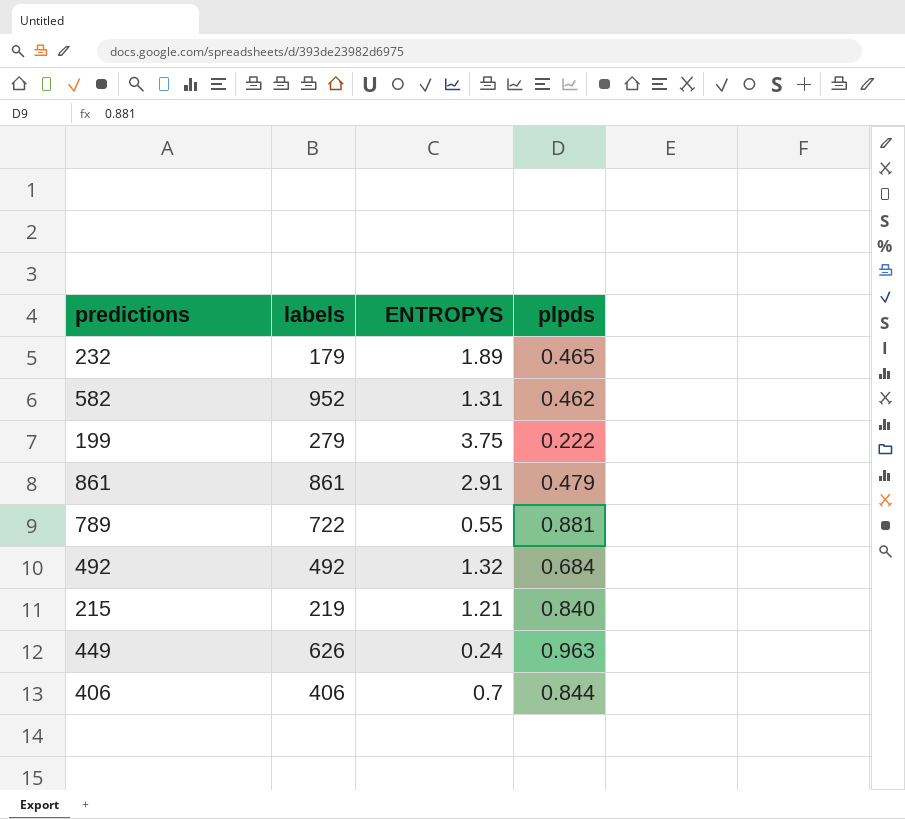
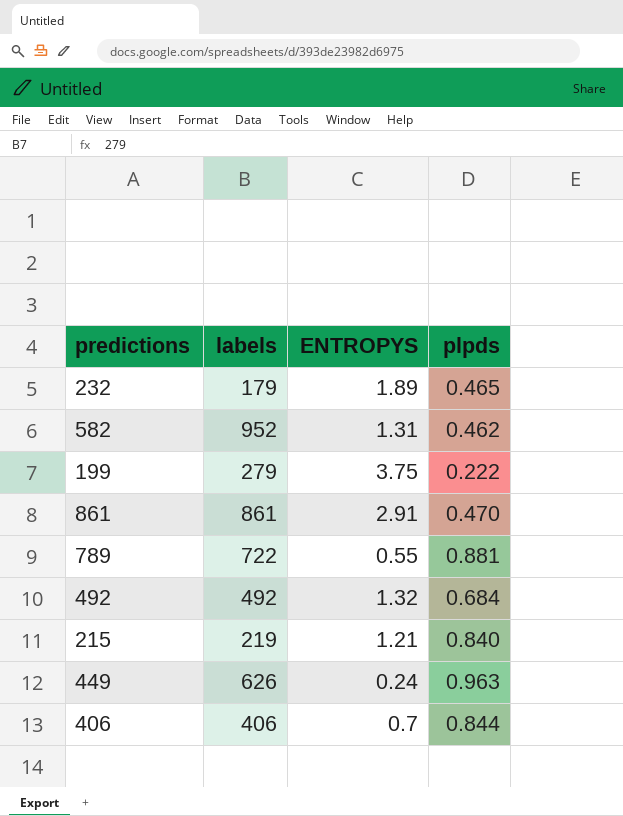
861 | plpds: 0.479 -> 0.470

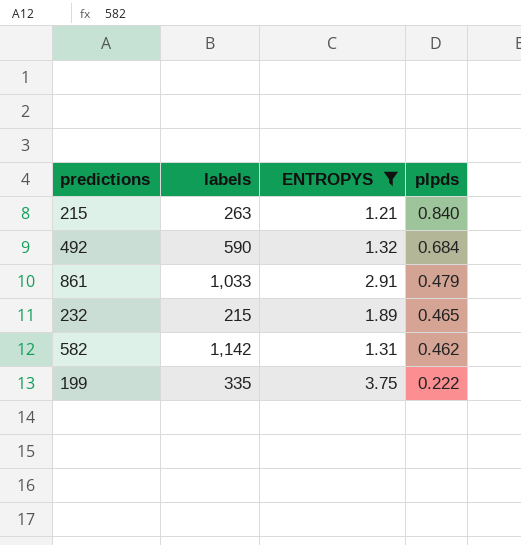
filter: none -> ENTROPYS >= 1.21
row order: none -> plpds descending
215 | labels: 219 -> 263
492 | labels: 492 -> 590
861 | labels: 861 -> 1,033
861 | plpds: 0.470 -> 0.479
232 | labels: 179 -> 215
582 | labels: 952 -> 1,142
199 | labels: 279 -> 335

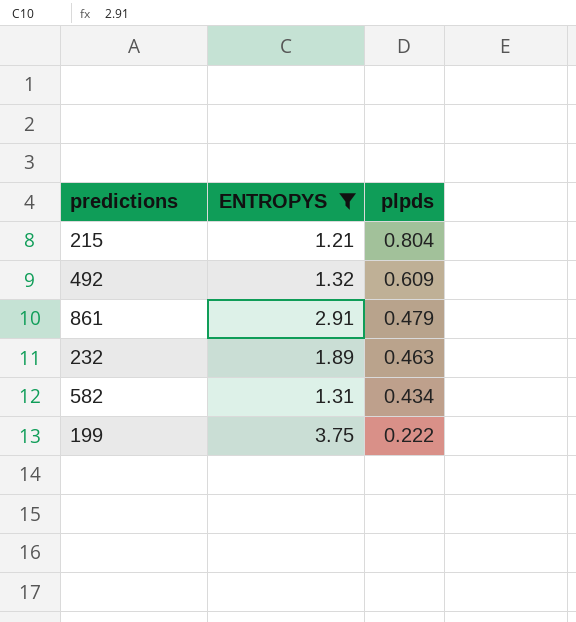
column labels | position: 2 -> none
215 | plpds: 0.840 -> 0.804
492 | plpds: 0.684 -> 0.609
232 | plpds: 0.465 -> 0.463
582 | plpds: 0.462 -> 0.434

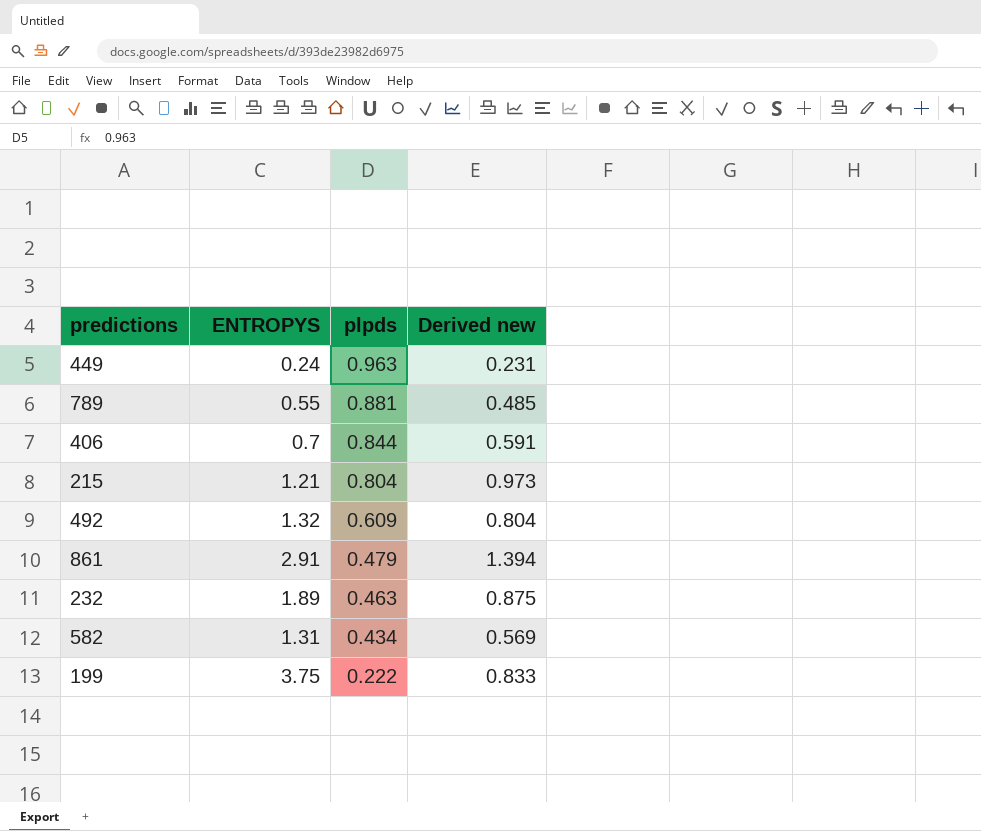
filter: ENTROPYS >= 1.21 -> none
column Derived new | formula: none -> [ENTROPYS] * [plpds]

